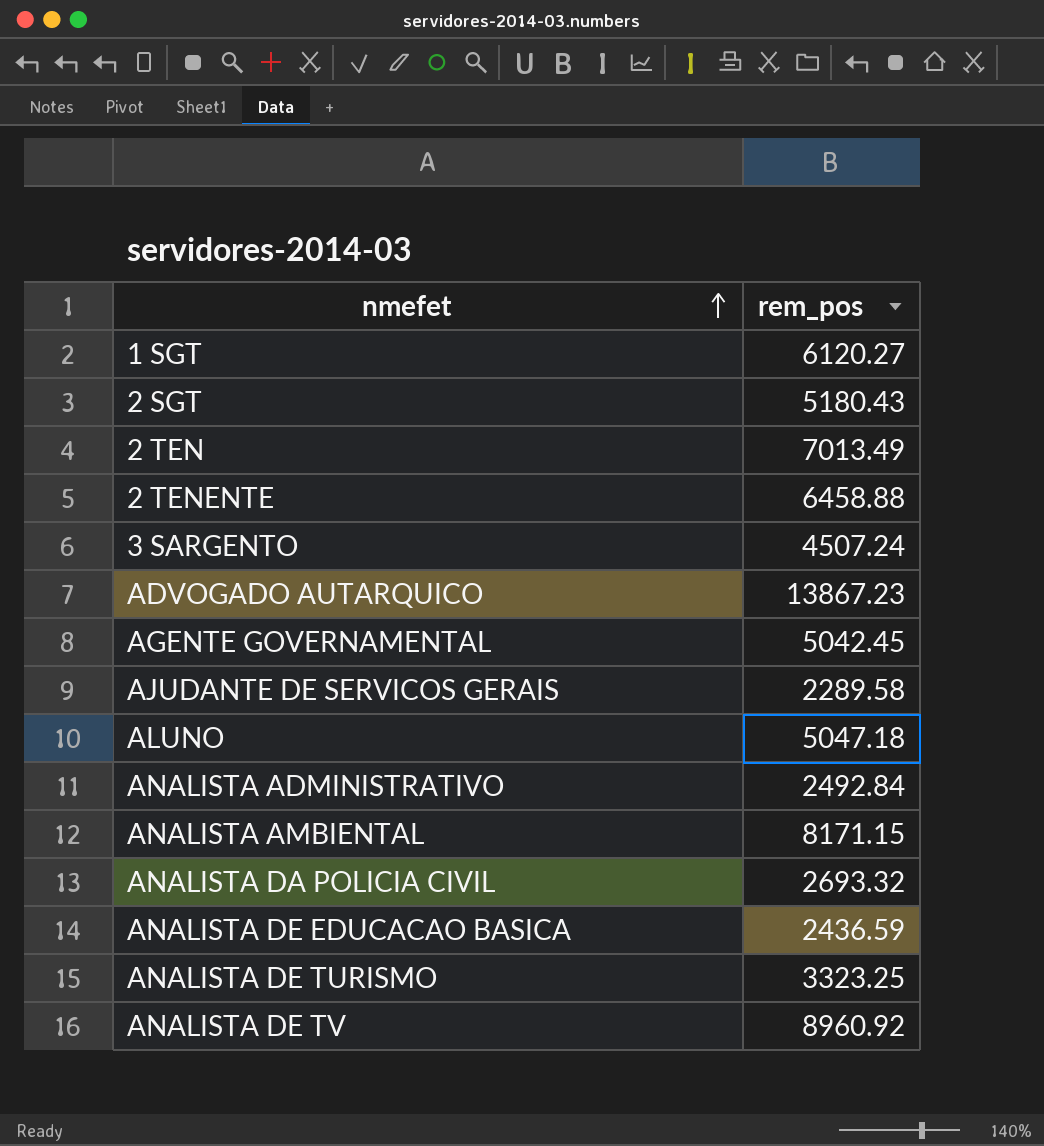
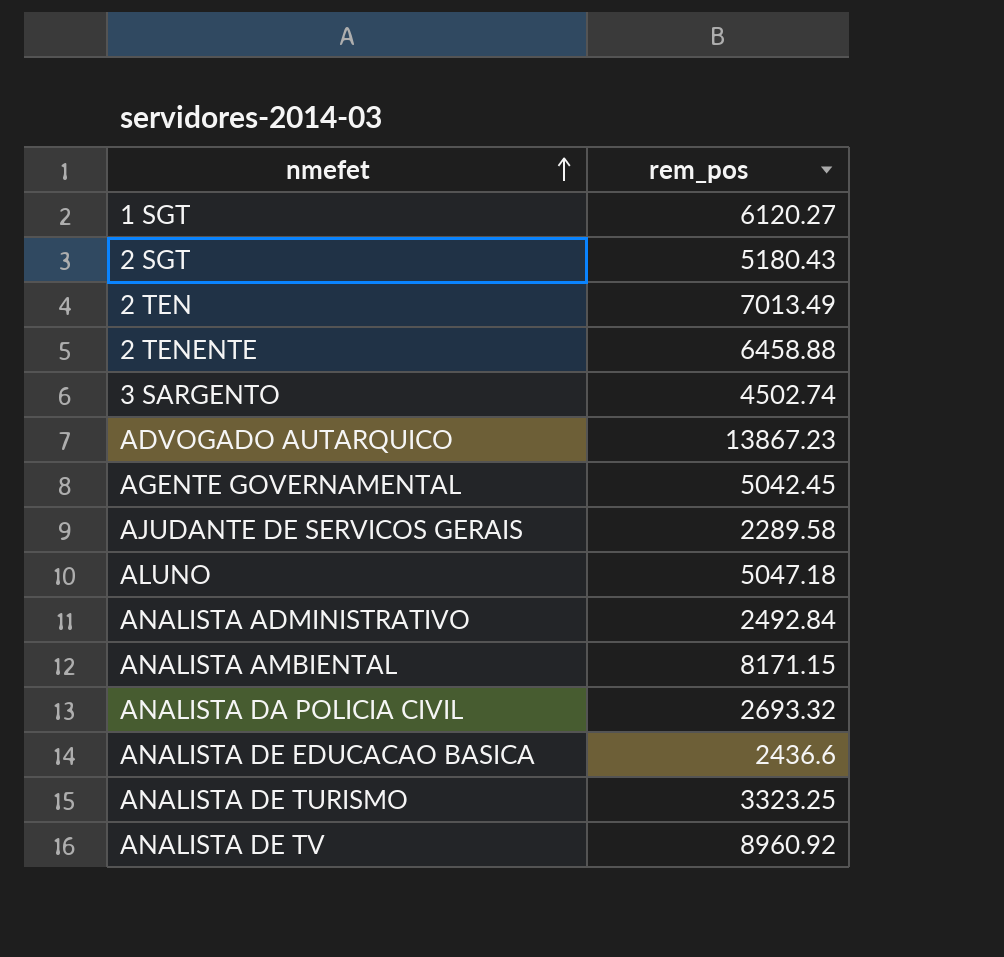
3 SARGENTO | rem_pos: 4507.24 -> 4502.74
ANALISTA DE EDUCACAO BASICA | rem_pos: 2436.59 -> 2436.6

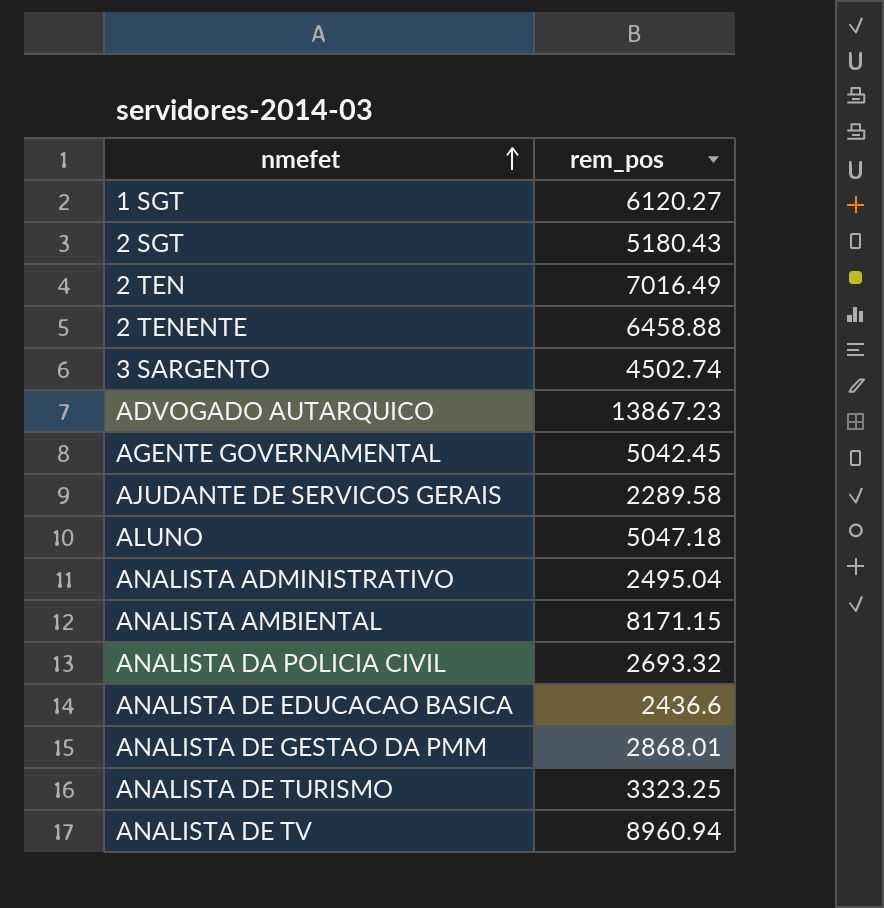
2 TEN | rem_pos: 7013.49 -> 7016.49
ANALISTA ADMINISTRATIVO | rem_pos: 2492.84 -> 2495.04
row ANALISTA DE GESTAO DA PMM: none -> 2868.01
ANALISTA DE TV | rem_pos: 8960.92 -> 8960.94

